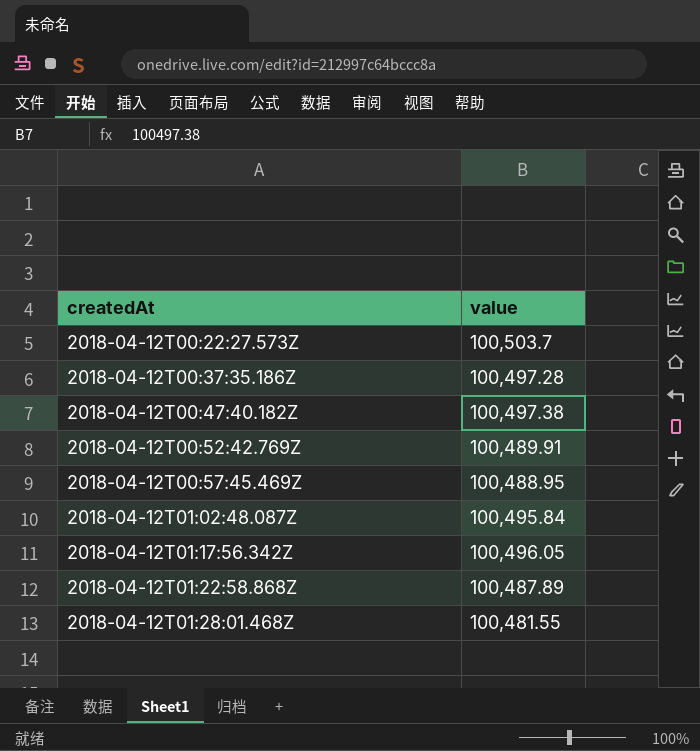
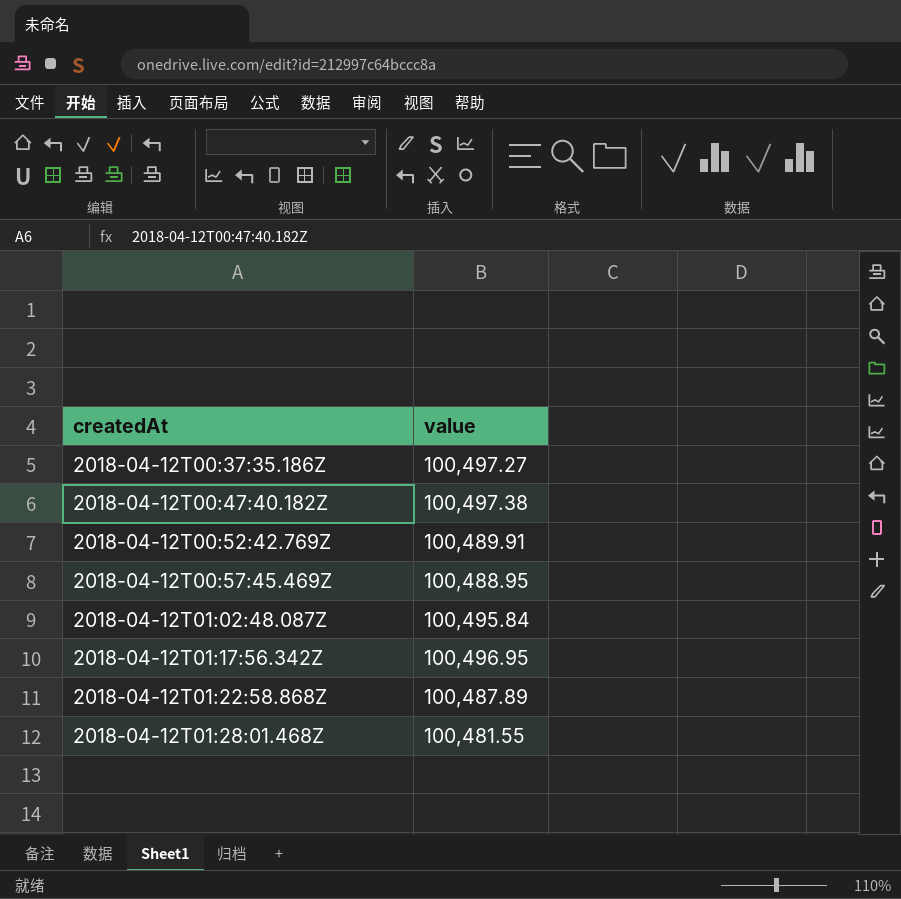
row 2018-04-12T00:22:27.573Z: 100,503.7 -> none
2018-04-12T00:37:35.186Z | value: 100,497.28 -> 100,497.27
2018-04-12T01:17:56.342Z | value: 100,496.05 -> 100,496.95

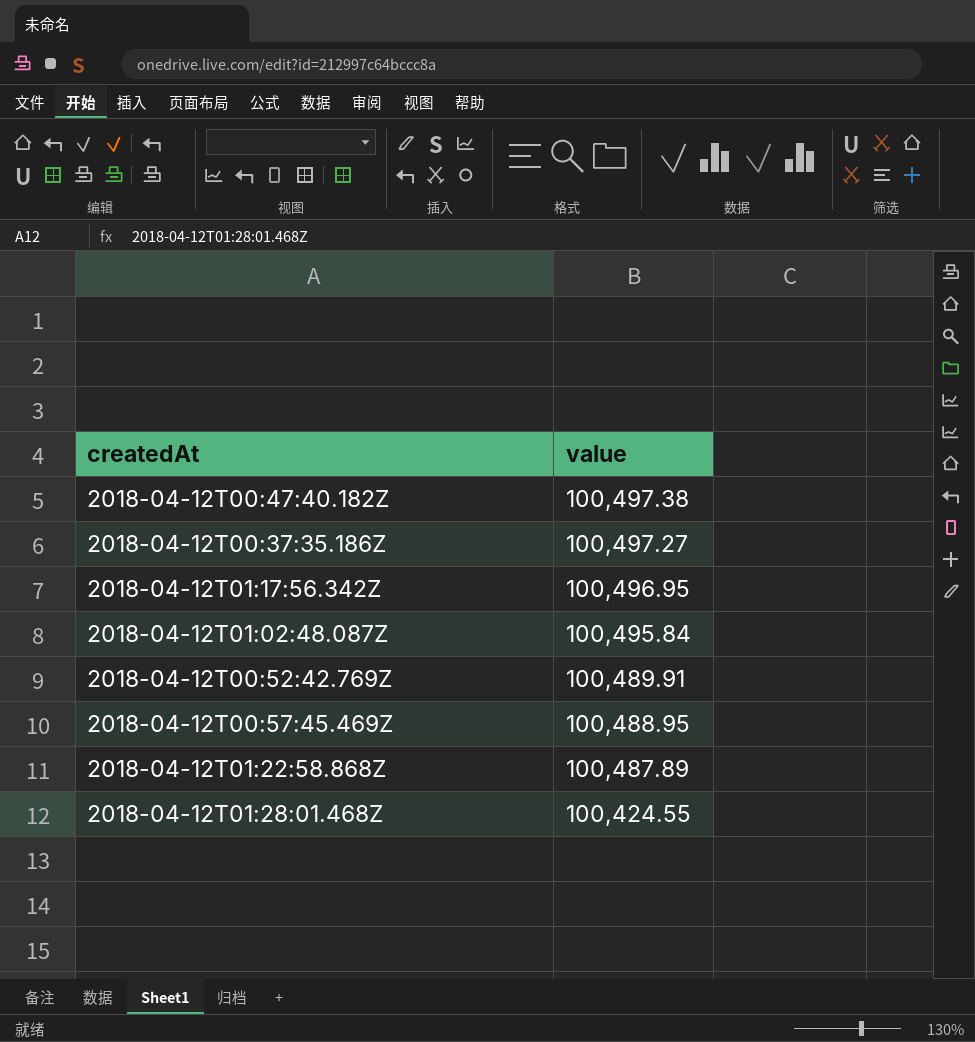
row order: createdAt ascending -> value descending
2018-04-12T01:28:01.468Z | value: 100,481.55 -> 100,424.55

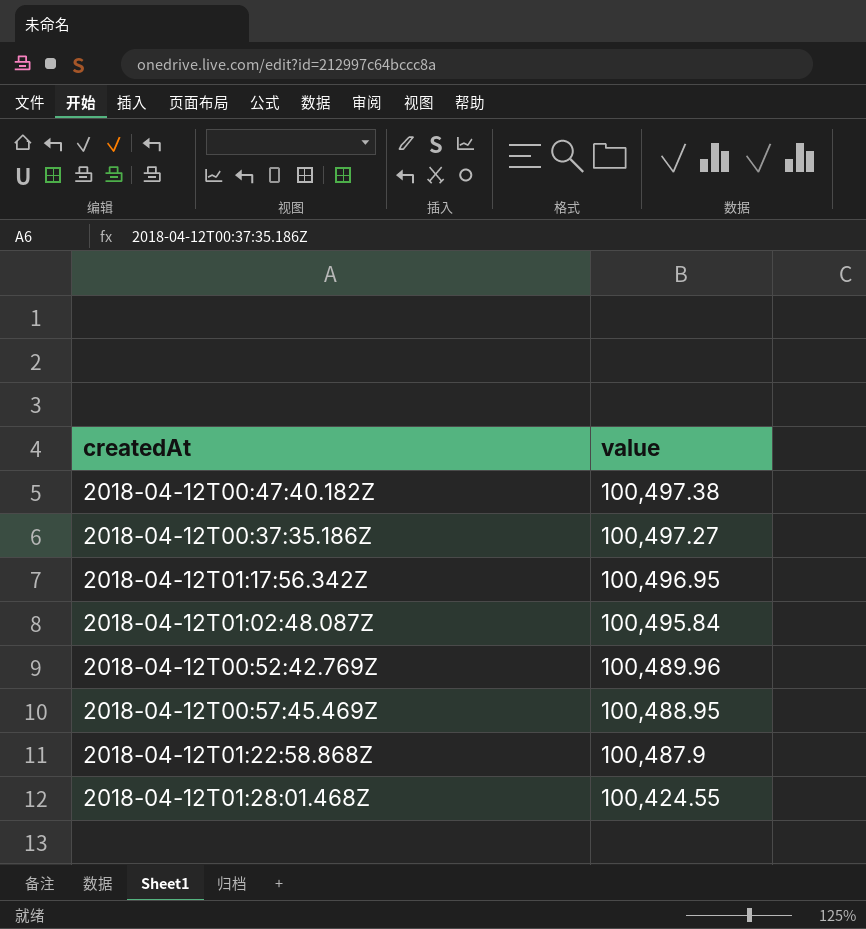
2018-04-12T00:52:42.769Z | value: 100,489.91 -> 100,489.96
2018-04-12T01:22:58.868Z | value: 100,487.89 -> 100,487.9

